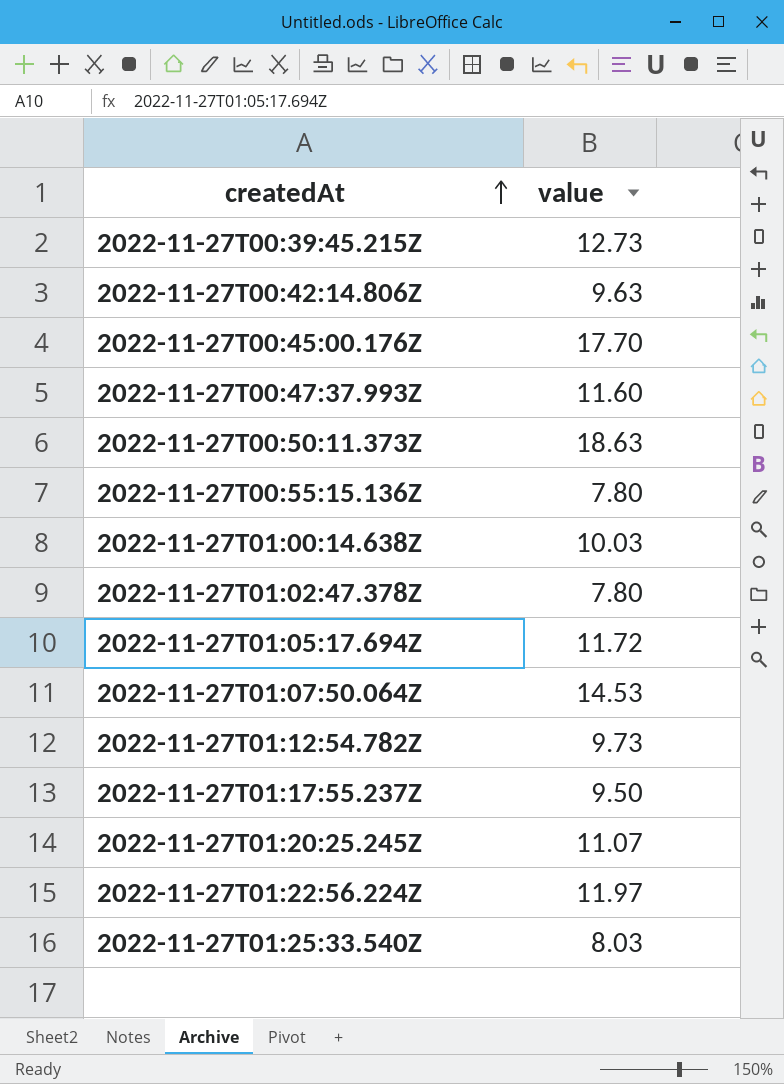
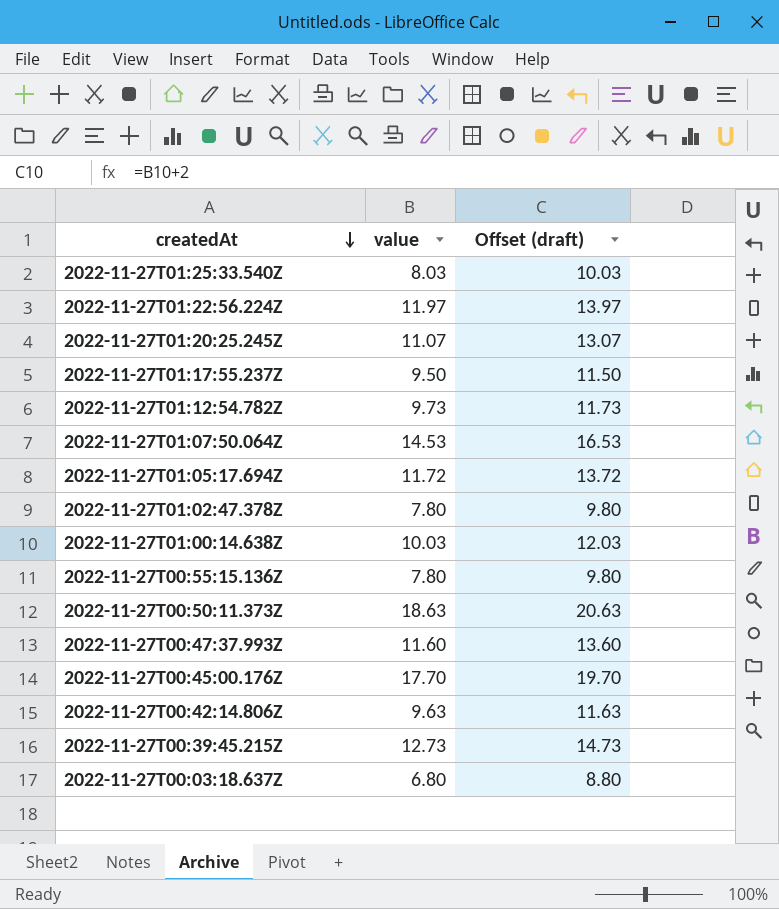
row order: createdAt ascending -> createdAt descending
column Offset (draft) | formula: none -> [value] + 2
row 2022-11-27T00:03:18.637Z: none -> 6.80 | 8.80

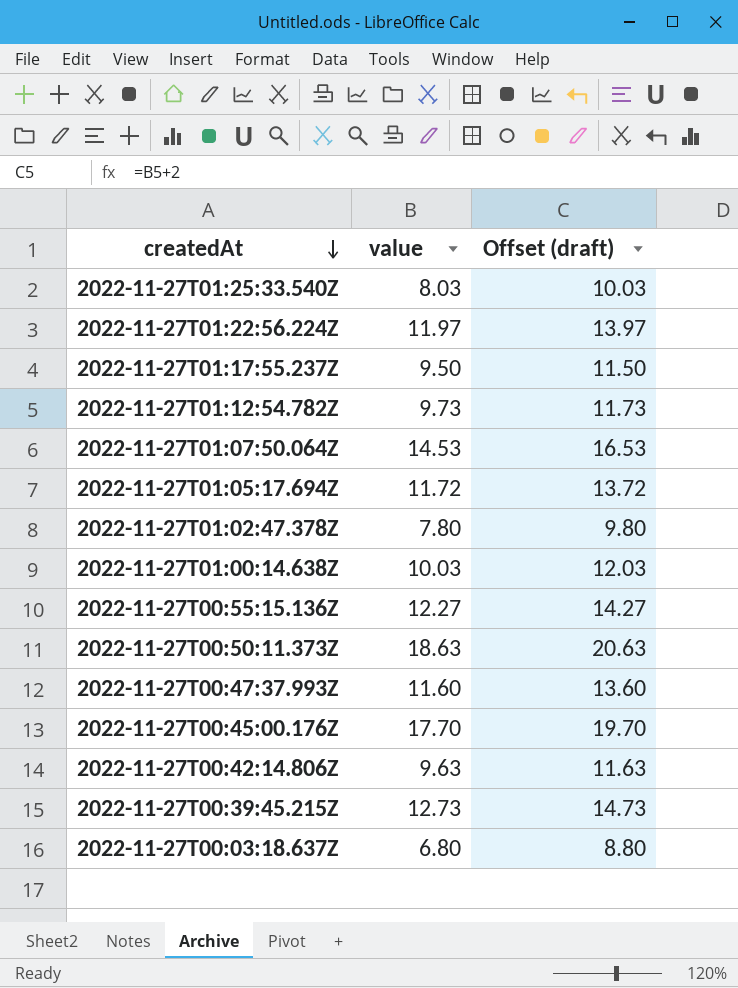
row 2022-11-27T01:20:25.245Z: 11.07 | 13.07 -> none
2022-11-27T00:55:15.136Z | value: 7.80 -> 12.27
2022-11-27T00:55:15.136Z | Offset (draft): 9.80 -> 14.27

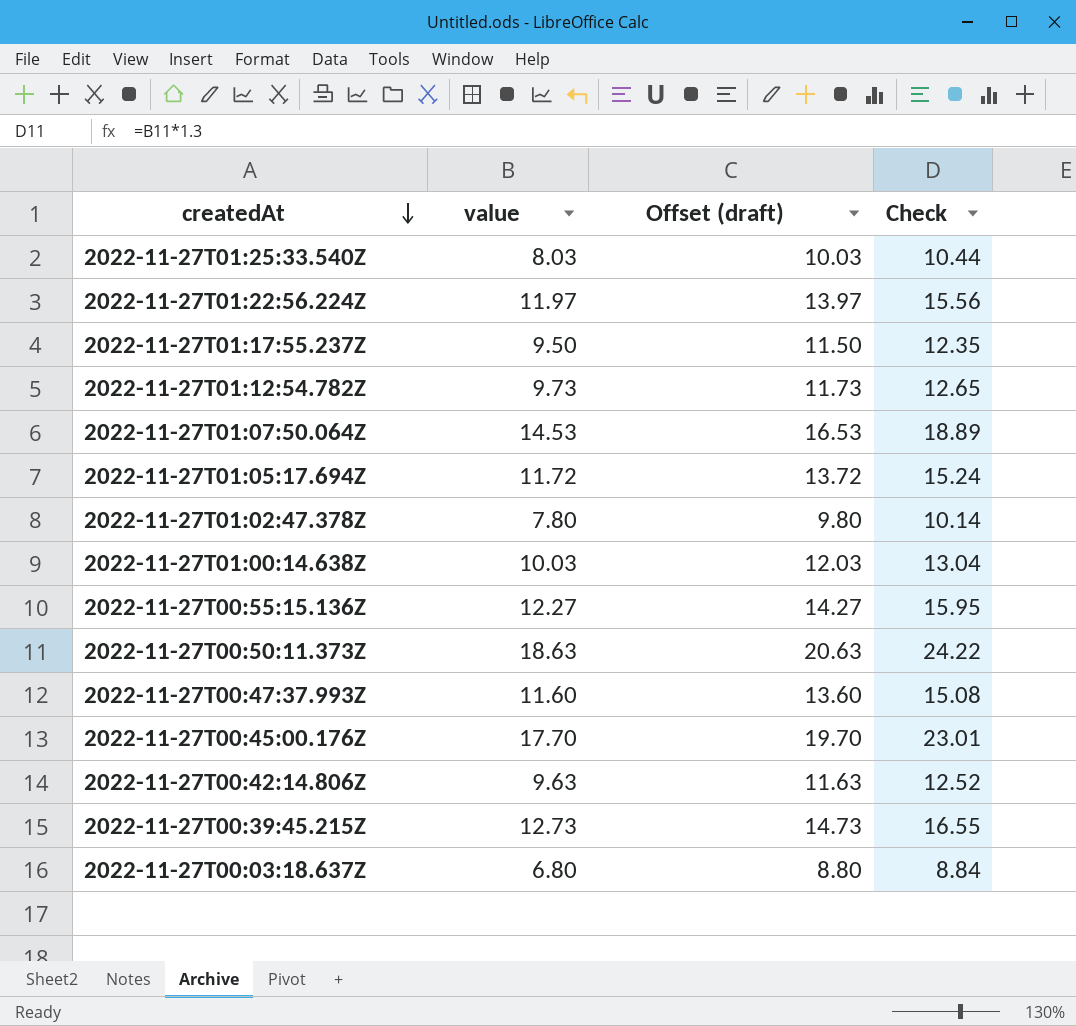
column Check | formula: none -> [value] * 1.3

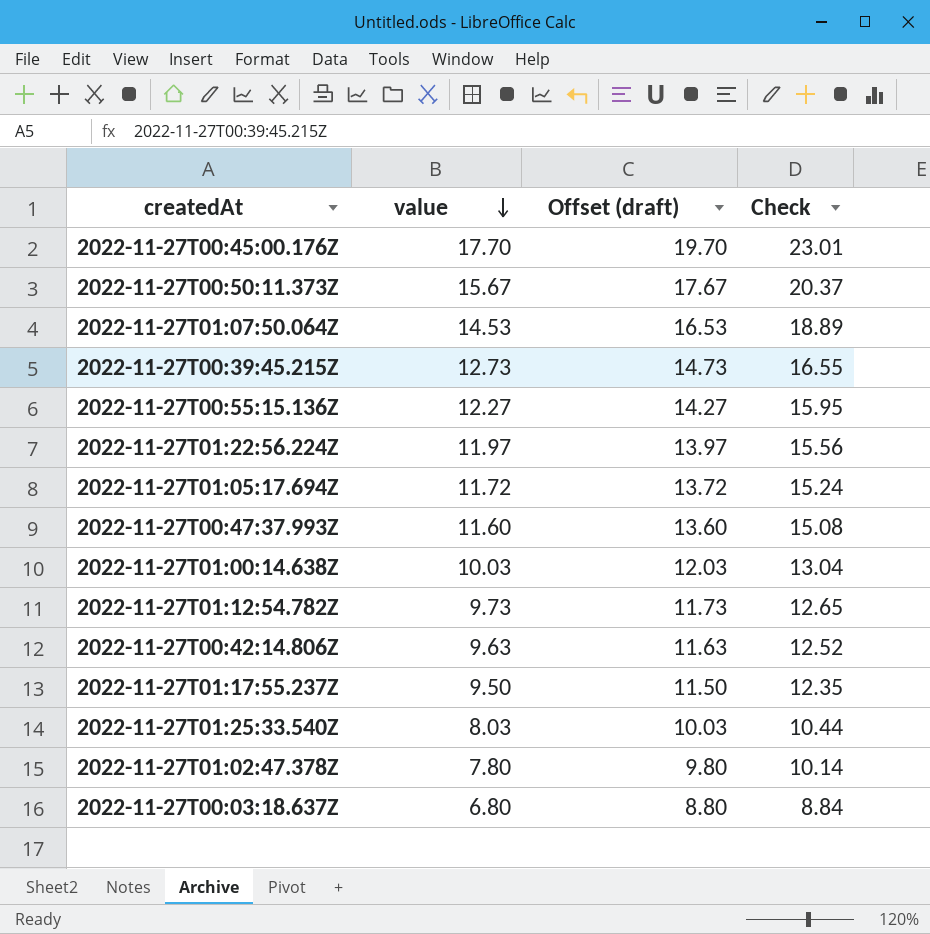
row order: createdAt descending -> value descending
2022-11-27T00:50:11.373Z | value: 18.63 -> 15.67
2022-11-27T00:50:11.373Z | Offset (draft): 20.63 -> 17.67
2022-11-27T00:50:11.373Z | Check: 24.22 -> 20.37

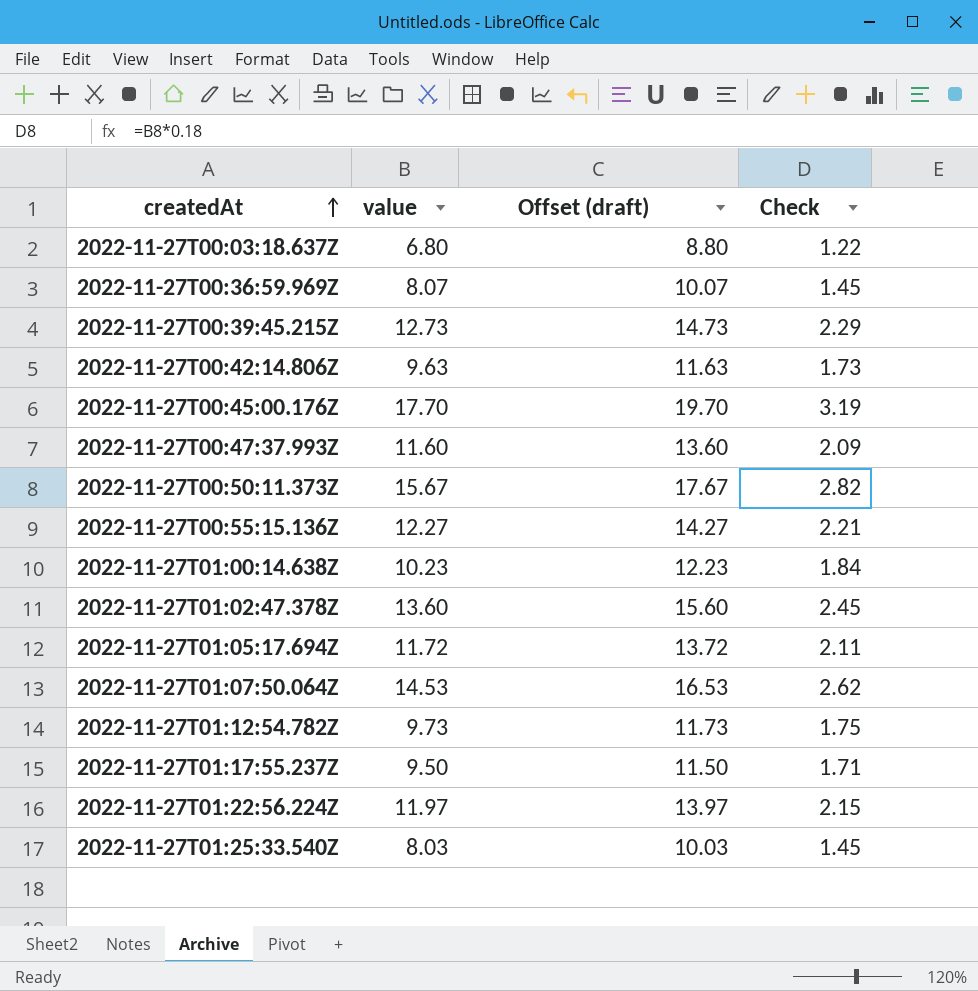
row order: value descending -> createdAt ascending
column Check | formula: [value] * 1.3 -> [value] * 0.18
row 2022-11-27T00:36:59.969Z: none -> 8.07 | 10.07 | 1.45
2022-11-27T01:00:14.638Z | value: 10.03 -> 10.23
2022-11-27T01:00:14.638Z | Offset (draft): 12.03 -> 12.23
2022-11-27T01:02:47.378Z | value: 7.80 -> 13.60
2022-11-27T01:02:47.378Z | Offset (draft): 9.80 -> 15.60

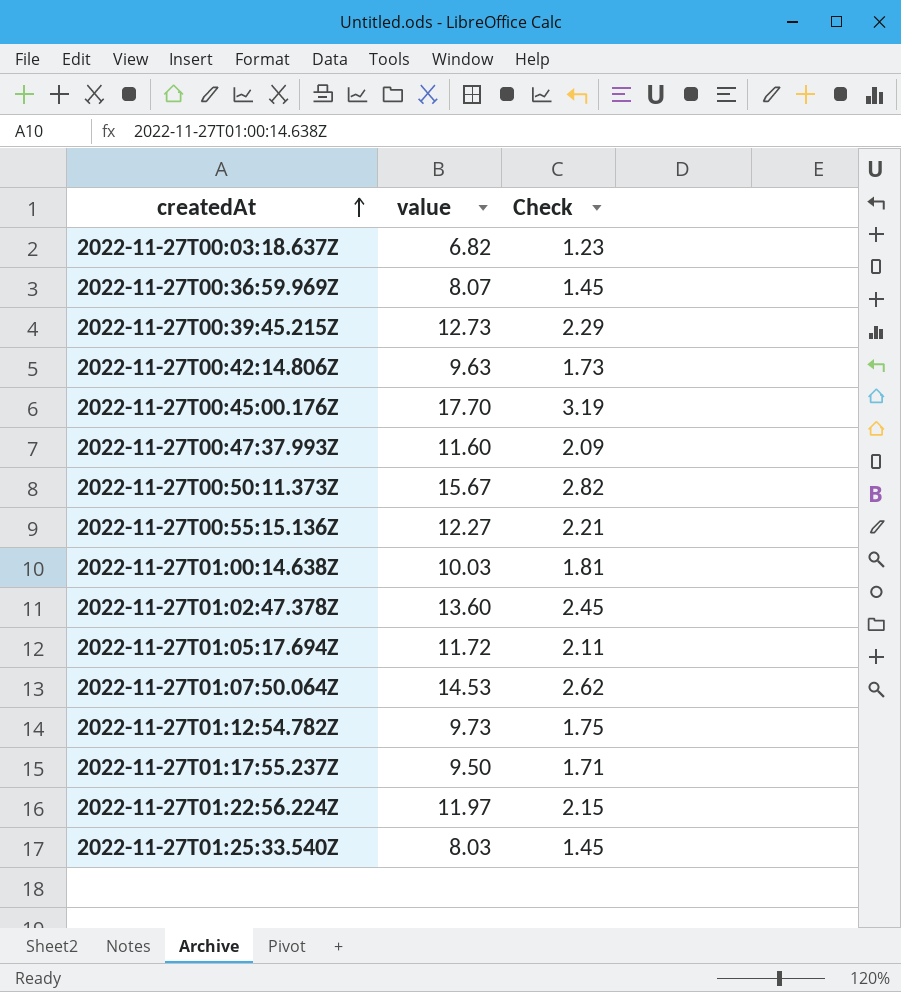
column Offset (draft) | formula: [value] + 2 -> none
2022-11-27T00:03:18.637Z | value: 6.80 -> 6.82
2022-11-27T00:03:18.637Z | Check: 1.22 -> 1.23
2022-11-27T01:00:14.638Z | value: 10.23 -> 10.03
2022-11-27T01:00:14.638Z | Check: 1.84 -> 1.81

